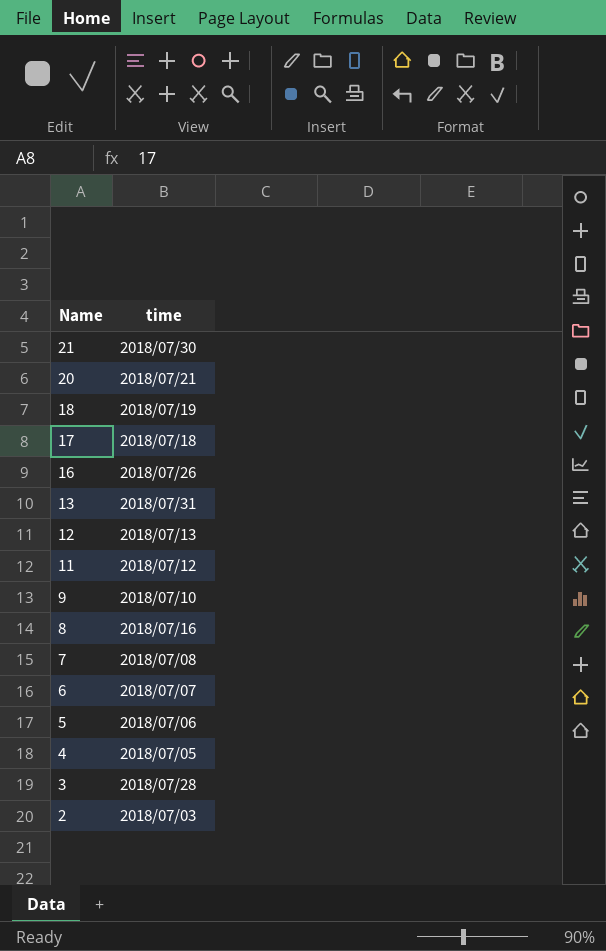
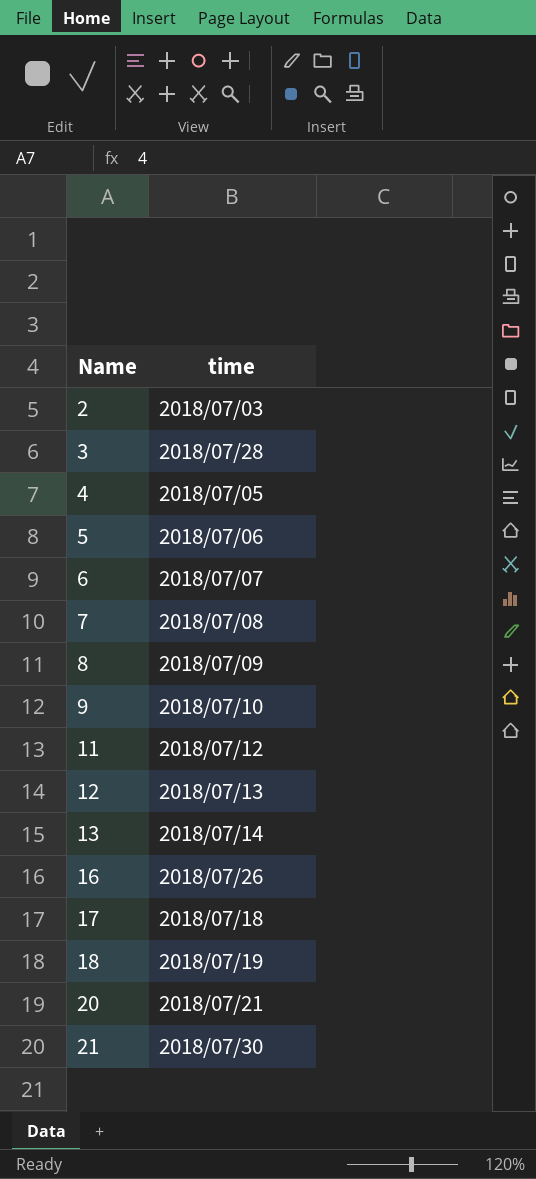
row order: Name descending -> Name ascending
8 | time: 2018/07/16 -> 2018/07/09
13 | time: 2018/07/31 -> 2018/07/14

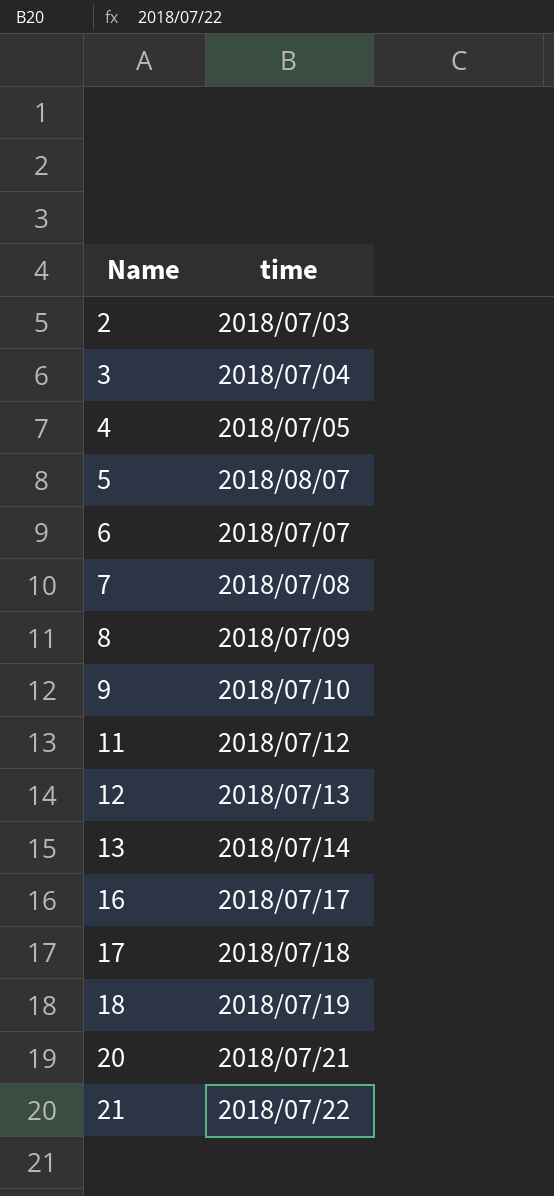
3 | time: 2018/07/28 -> 2018/07/04
5 | time: 2018/07/06 -> 2018/08/07
16 | time: 2018/07/26 -> 2018/07/17
21 | time: 2018/07/30 -> 2018/07/22

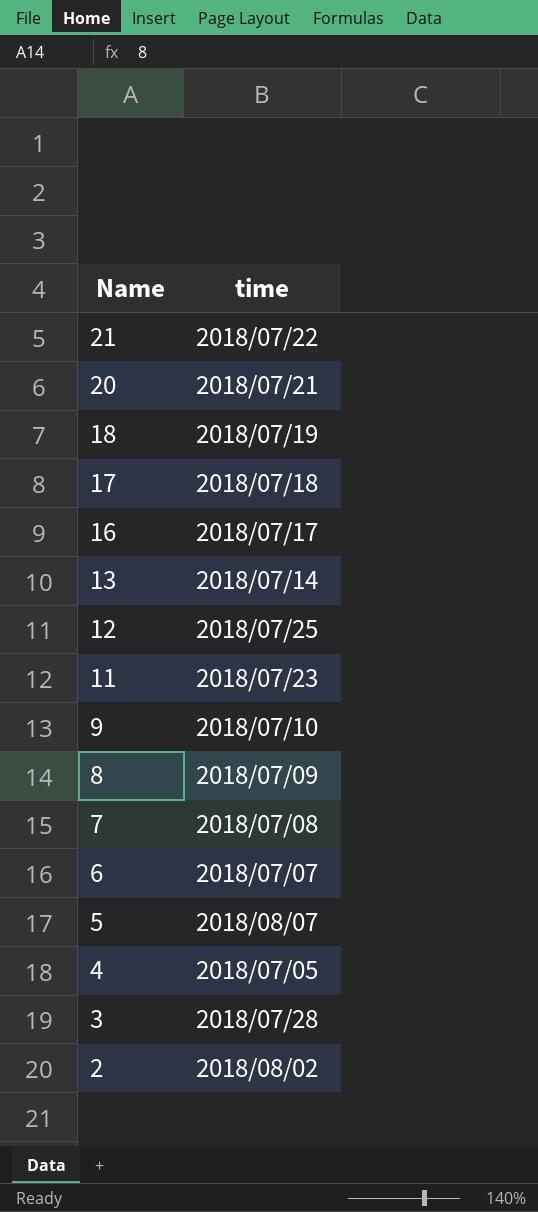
row order: Name ascending -> Name descending
12 | time: 2018/07/13 -> 2018/07/25
11 | time: 2018/07/12 -> 2018/07/23
3 | time: 2018/07/04 -> 2018/07/28
2 | time: 2018/07/03 -> 2018/08/02

